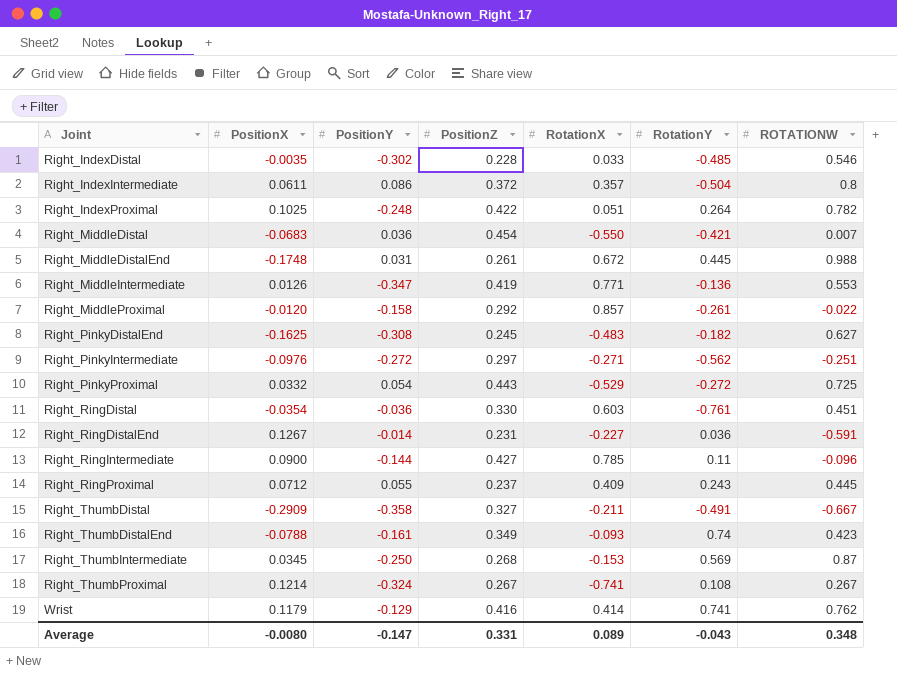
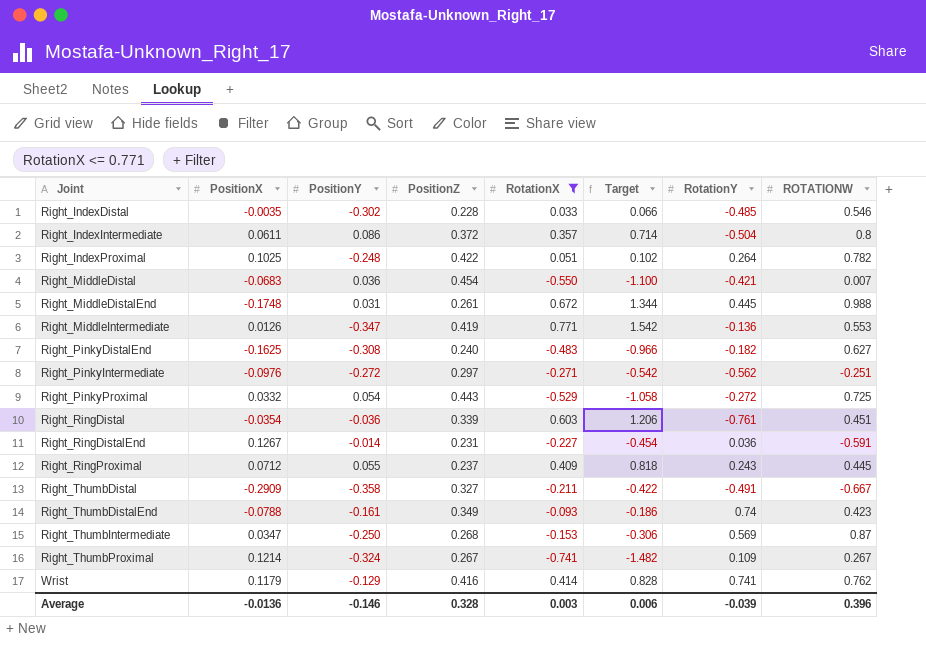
filter: none -> RotationX <= 0.771
column Target | formula: none -> [RotationX] * 2
Right_PinkyDistalEnd | PositionZ: 0.245 -> 0.240
Right_RingDistal | PositionZ: 0.330 -> 0.339
Right_ThumbIntermediate | PositionX: 0.0345 -> 0.0347
Right_ThumbProximal | RotationY: 0.108 -> 0.109
Average | PositionX: -0.0080 -> -0.0136
Average | PositionY: -0.147 -> -0.146
Average | PositionZ: 0.331 -> 0.328
Average | RotationX: 0.089 -> 0.003
Average | RotationY: -0.043 -> -0.039
Average | ROTATIONW: 0.348 -> 0.396

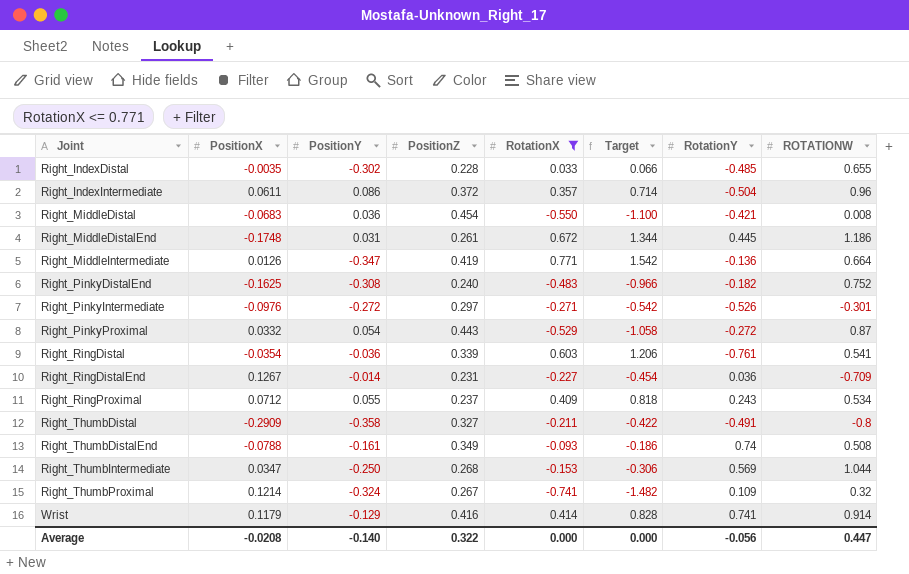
row Right_IndexProximal: 0.1025 | -0.248 | 0.422 | 0.051 | 0.102 | 0.264 | 0.782 -> none
Right_IndexDistal | ROTATIONW: 0.546 -> 0.655
Right_IndexIntermediate | ROTATIONW: 0.8 -> 0.96
Right_MiddleDistal | ROTATIONW: 0.007 -> 0.008
Right_MiddleDistalEnd | ROTATIONW: 0.988 -> 1.186
Right_MiddleIntermediate | ROTATIONW: 0.553 -> 0.664
Right_PinkyDistalEnd | ROTATIONW: 0.627 -> 0.752
Right_PinkyIntermediate | RotationY: -0.562 -> -0.526
Right_PinkyIntermediate | ROTATIONW: -0.251 -> -0.301
Right_PinkyProximal | ROTATIONW: 0.725 -> 0.87
Right_RingDistal | ROTATIONW: 0.451 -> 0.541
Right_RingDistalEnd | ROTATIONW: -0.591 -> -0.709
Right_RingProximal | ROTATIONW: 0.445 -> 0.534
Right_ThumbDistal | ROTATIONW: -0.667 -> -0.8
Right_ThumbDistalEnd | ROTATIONW: 0.423 -> 0.508
Right_ThumbIntermediate | ROTATIONW: 0.87 -> 1.044
Right_ThumbProximal | ROTATIONW: 0.267 -> 0.32
Wrist | ROTATIONW: 0.762 -> 0.914
Average | PositionX: -0.0136 -> -0.0208
Average | PositionY: -0.146 -> -0.140
Average | PositionZ: 0.328 -> 0.322
Average | RotationX: 0.003 -> 0.000
Average | Target: 0.006 -> 0.000
Average | RotationY: -0.039 -> -0.056
Average | ROTATIONW: 0.396 -> 0.447

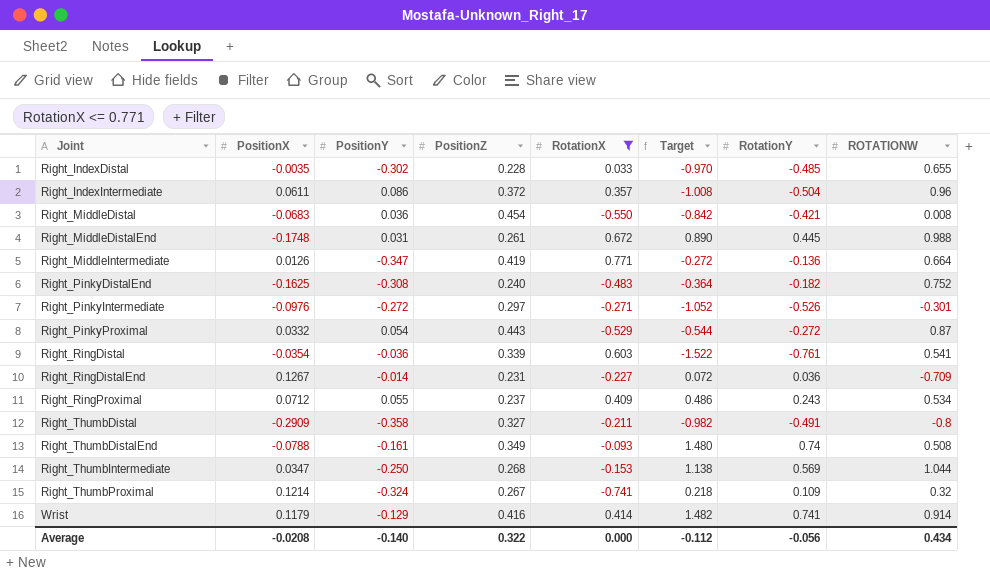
column Target | formula: [RotationX] * 2 -> [RotationY] * 2
Right_MiddleDistalEnd | ROTATIONW: 1.186 -> 0.988
Average | Target: 0.000 -> -0.112
Average | ROTATIONW: 0.447 -> 0.434

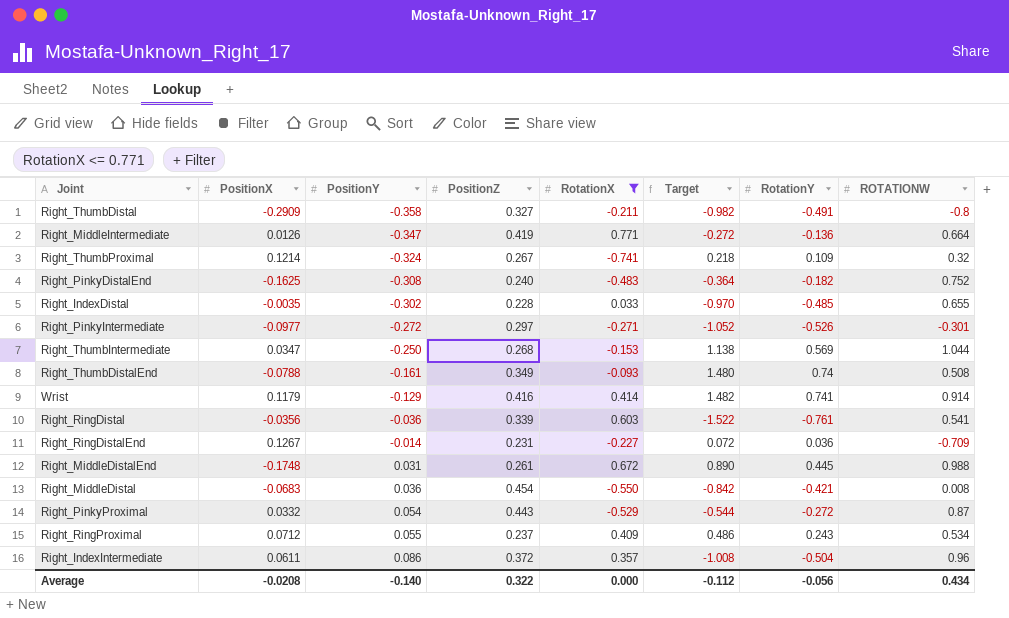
row order: Joint ascending -> PositionY ascending
Right_PinkyIntermediate | PositionX: -0.0976 -> -0.0977
Right_RingDistal | PositionX: -0.0354 -> -0.0356

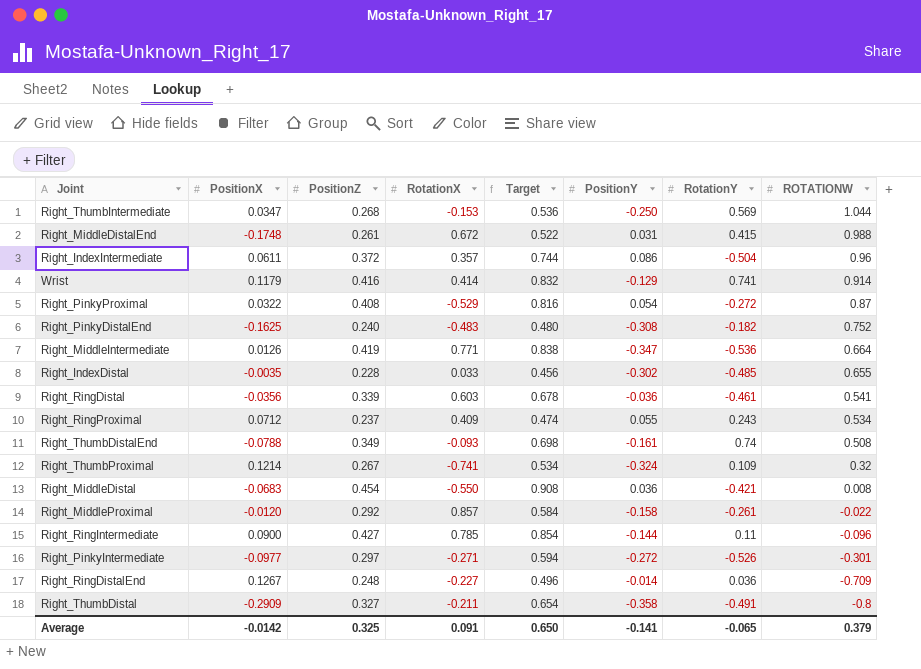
filter: RotationX <= 0.771 -> none
row order: PositionY ascending -> ROTATIONW descending
column Target | formula: [RotationY] * 2 -> [PositionZ] * 2
column PositionY | position: 3 -> 6
Right_MiddleDistalEnd | RotationY: 0.445 -> 0.415
Right_PinkyProximal | PositionX: 0.0332 -> 0.0322
Right_PinkyProximal | PositionZ: 0.443 -> 0.408
Right_MiddleIntermediate | RotationY: -0.136 -> -0.536
Right_RingDistal | RotationY: -0.761 -> -0.461
Right_RingDistalEnd | PositionZ: 0.231 -> 0.248
Average | PositionX: -0.0208 -> -0.0142
Average | PositionZ: 0.322 -> 0.325
Average | RotationX: 0.000 -> 0.091
Average | Target: -0.112 -> 0.650
Average | PositionY: -0.140 -> -0.141
Average | RotationY: -0.056 -> -0.065
Average | ROTATIONW: 0.434 -> 0.379

